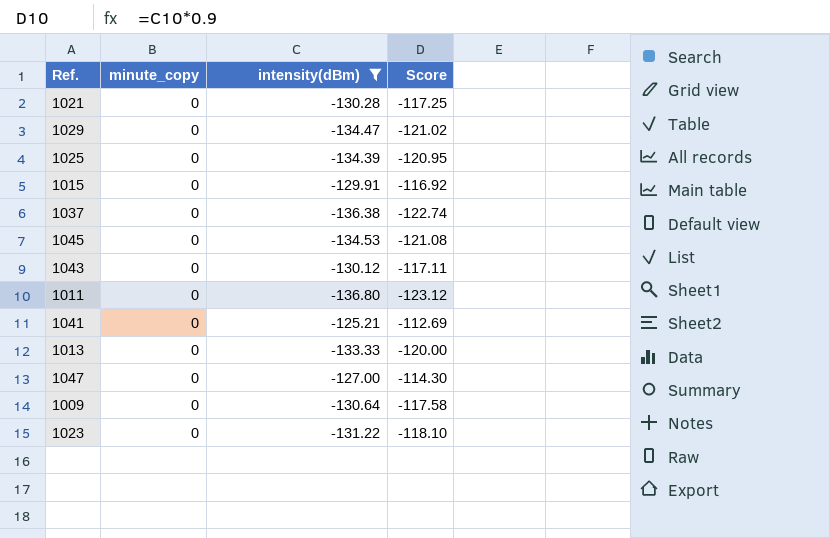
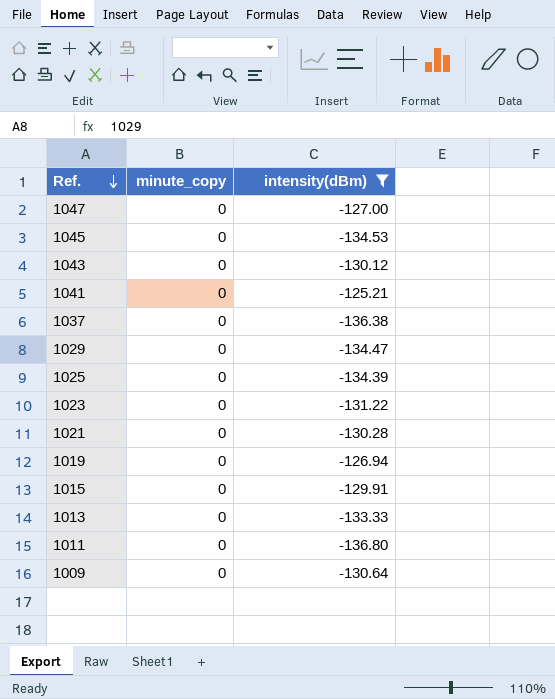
row order: none -> Ref. descending
column Score | formula: [intensity(dBm)] * 0.9 -> none
row 1019: none -> 0 | -126.94

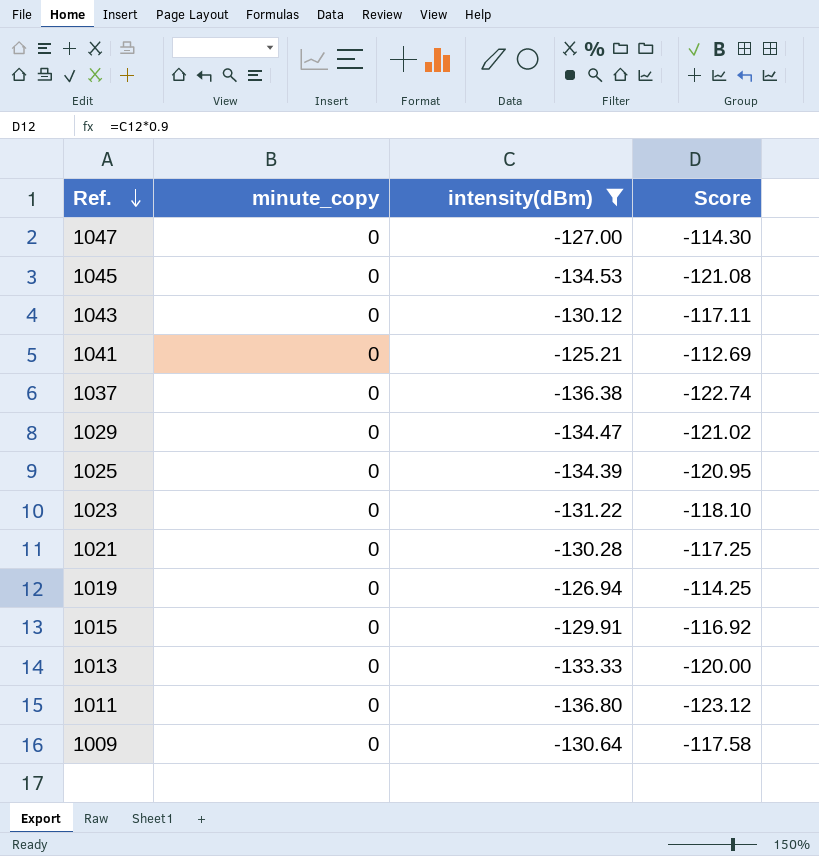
column Score | formula: none -> [intensity(dBm)] * 0.9

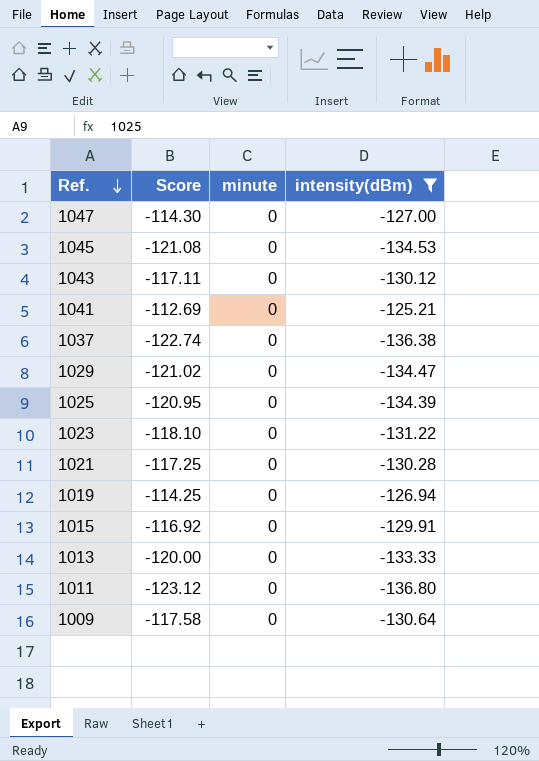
column Score | position: 4 -> 2
column name: minute_copy -> minute

